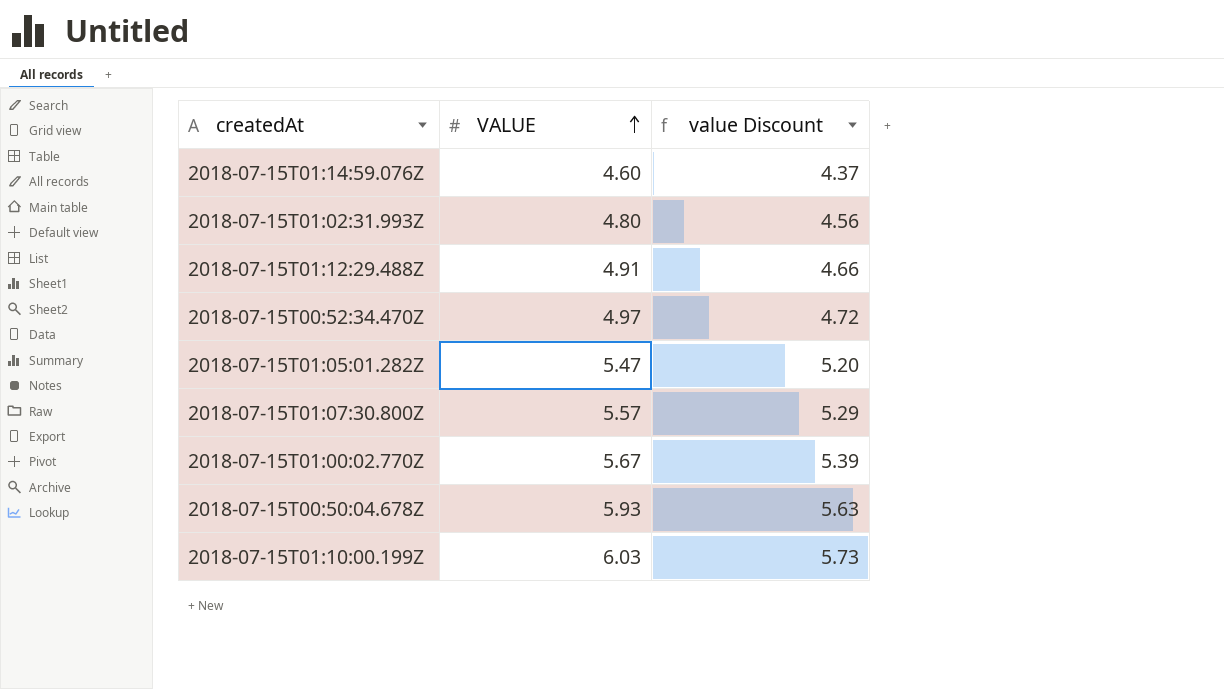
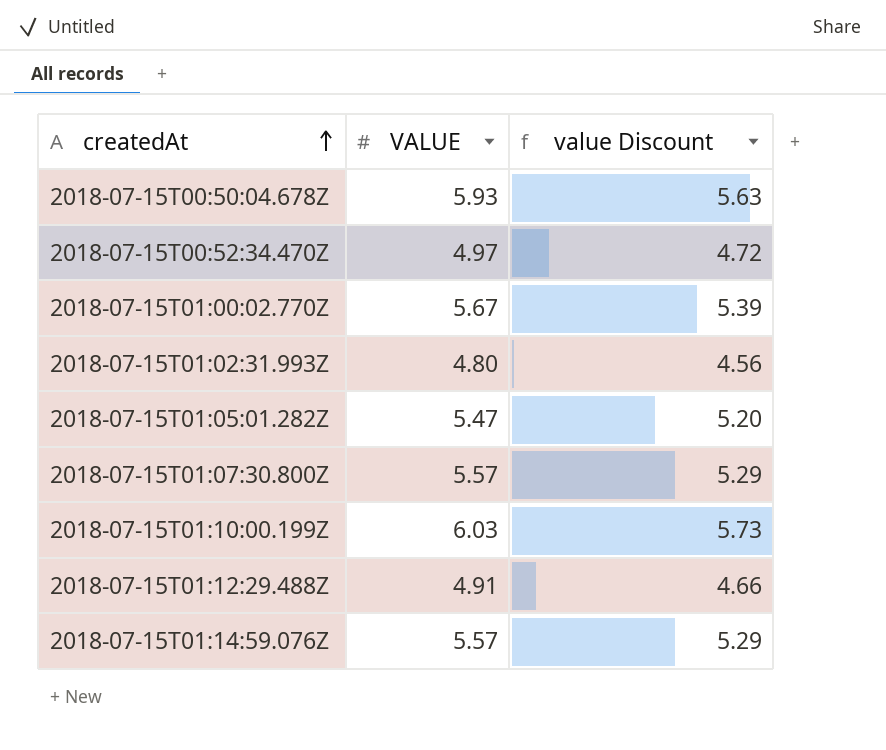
row order: VALUE ascending -> createdAt ascending
2018-07-15T01:14:59.076Z | VALUE: 4.60 -> 5.57
2018-07-15T01:14:59.076Z | value Discount: 4.37 -> 5.29

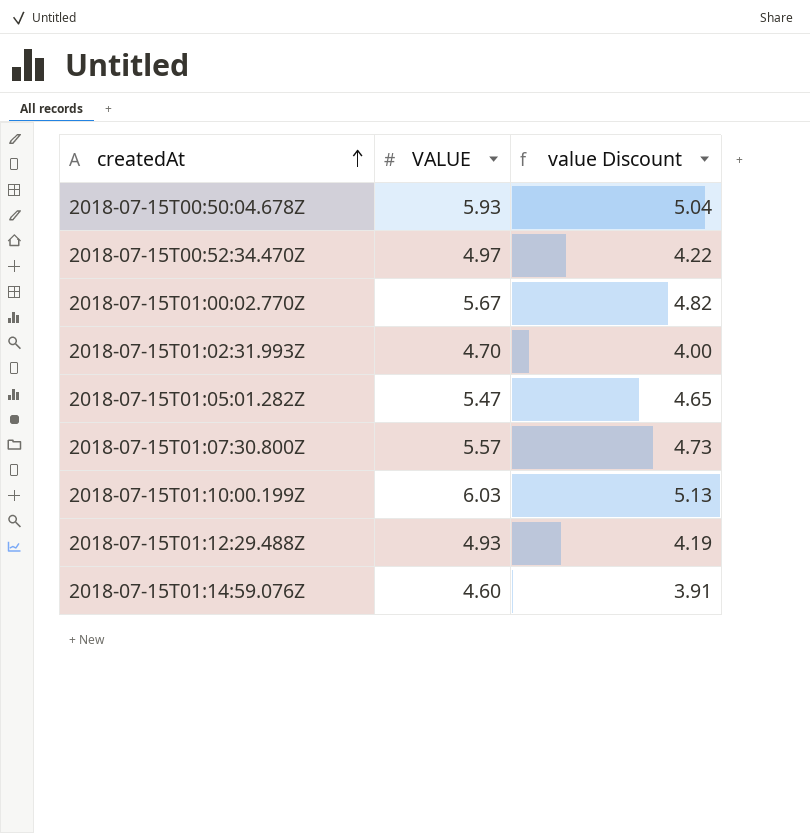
column value Discount | formula: [VALUE] * 0.95 -> [VALUE] * 0.85
2018-07-15T01:02:31.993Z | VALUE: 4.80 -> 4.70
2018-07-15T01:12:29.488Z | VALUE: 4.91 -> 4.93
2018-07-15T01:14:59.076Z | VALUE: 5.57 -> 4.60

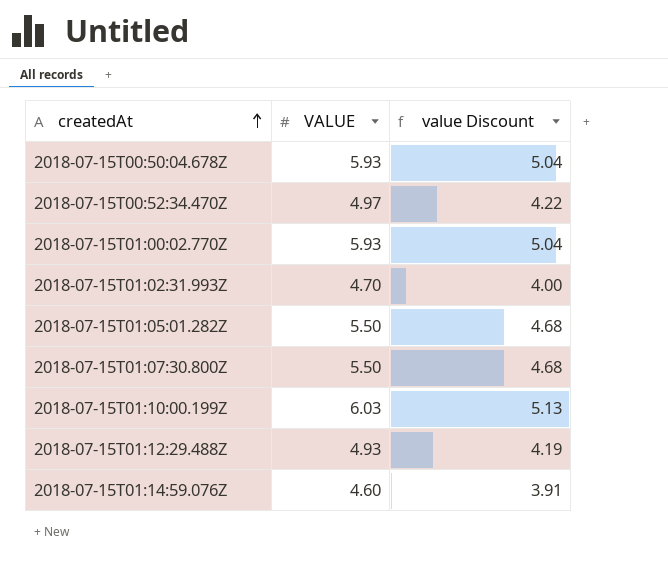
2018-07-15T01:00:02.770Z | VALUE: 5.67 -> 5.93
2018-07-15T01:00:02.770Z | value Discount: 4.82 -> 5.04
2018-07-15T01:05:01.282Z | VALUE: 5.47 -> 5.50
2018-07-15T01:05:01.282Z | value Discount: 4.65 -> 4.68
2018-07-15T01:07:30.800Z | VALUE: 5.57 -> 5.50
2018-07-15T01:07:30.800Z | value Discount: 4.73 -> 4.68

